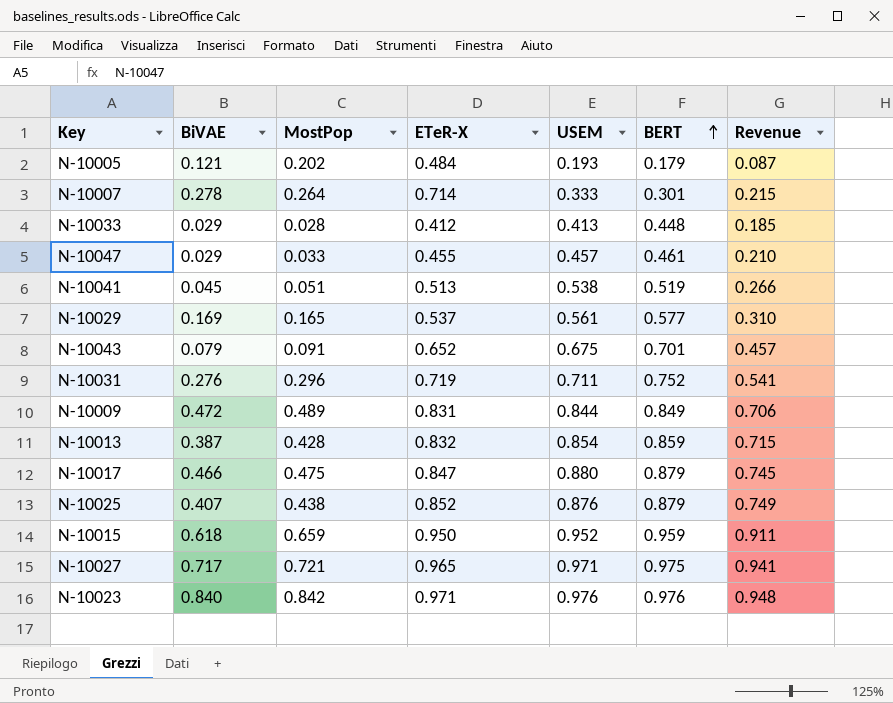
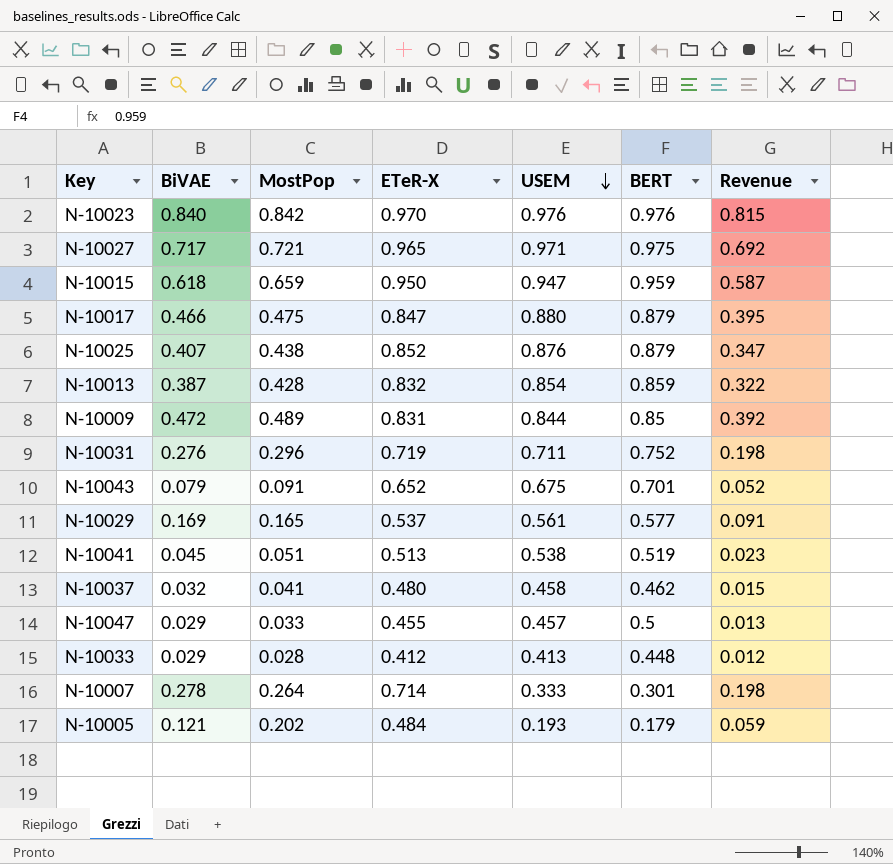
row order: BERT ascending -> USEM descending
column Revenue | formula: [ETeR-X] * [BERT] -> [BiVAE] * [ETeR-X]
N-10023 | ETeR-X: 0.971 -> 0.970
N-10015 | USEM: 0.952 -> 0.947
N-10009 | BERT: 0.849 -> 0.85
row N-10037: none -> 0.032 | 0.041 | 0.480 | 0.458 | 0.462 | 0.015
N-10047 | BERT: 0.461 -> 0.5

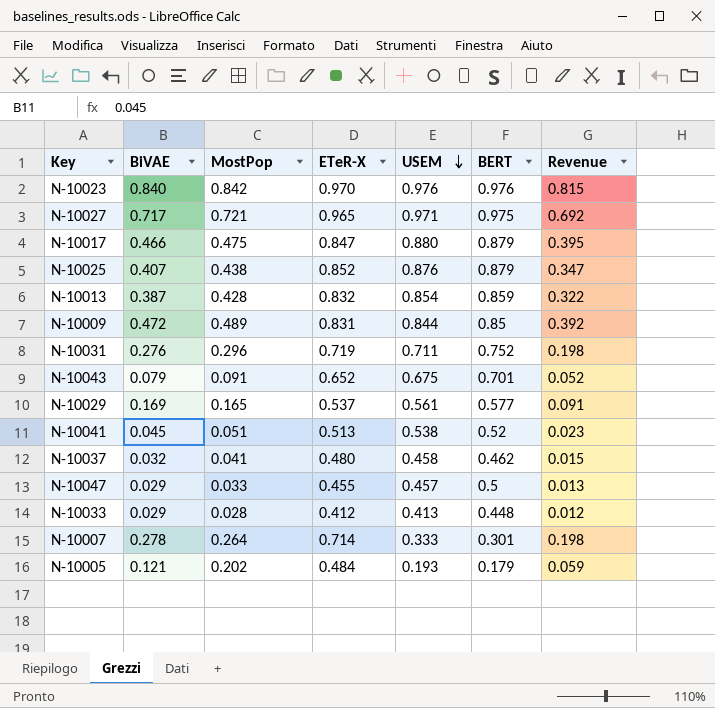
row N-10015: 0.618 | 0.659 | 0.950 | 0.947 | 0.959 | 0.587 -> none
N-10041 | BERT: 0.519 -> 0.52

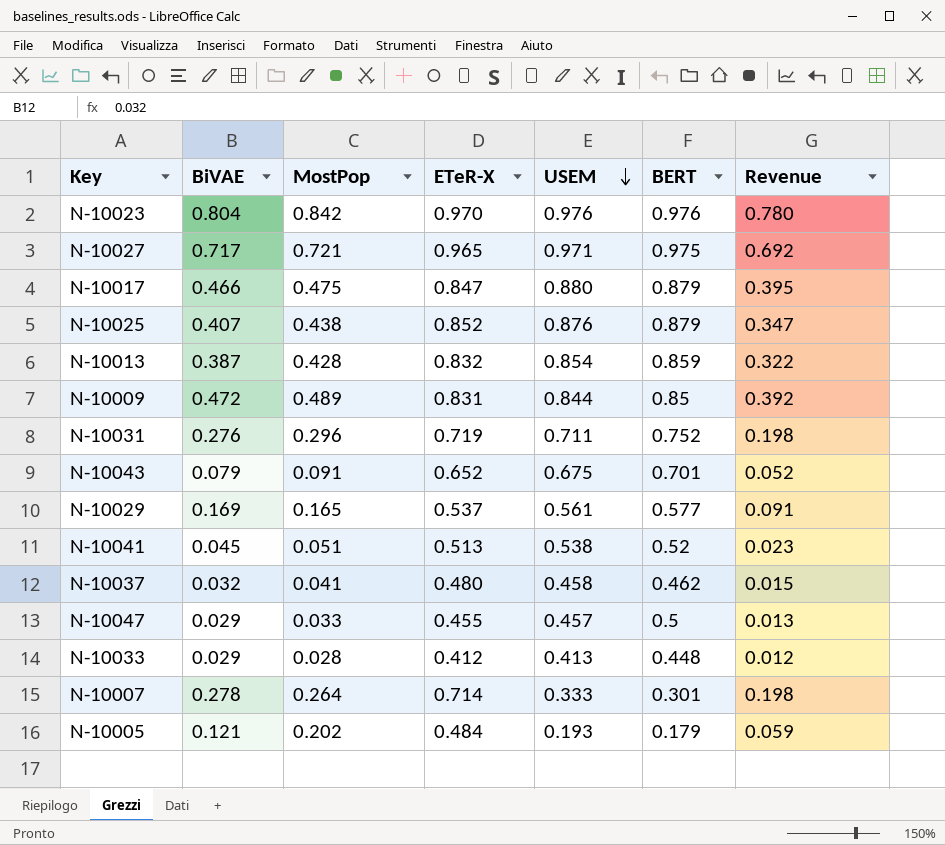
N-10023 | BiVAE: 0.840 -> 0.804
N-10023 | Revenue: 0.815 -> 0.780

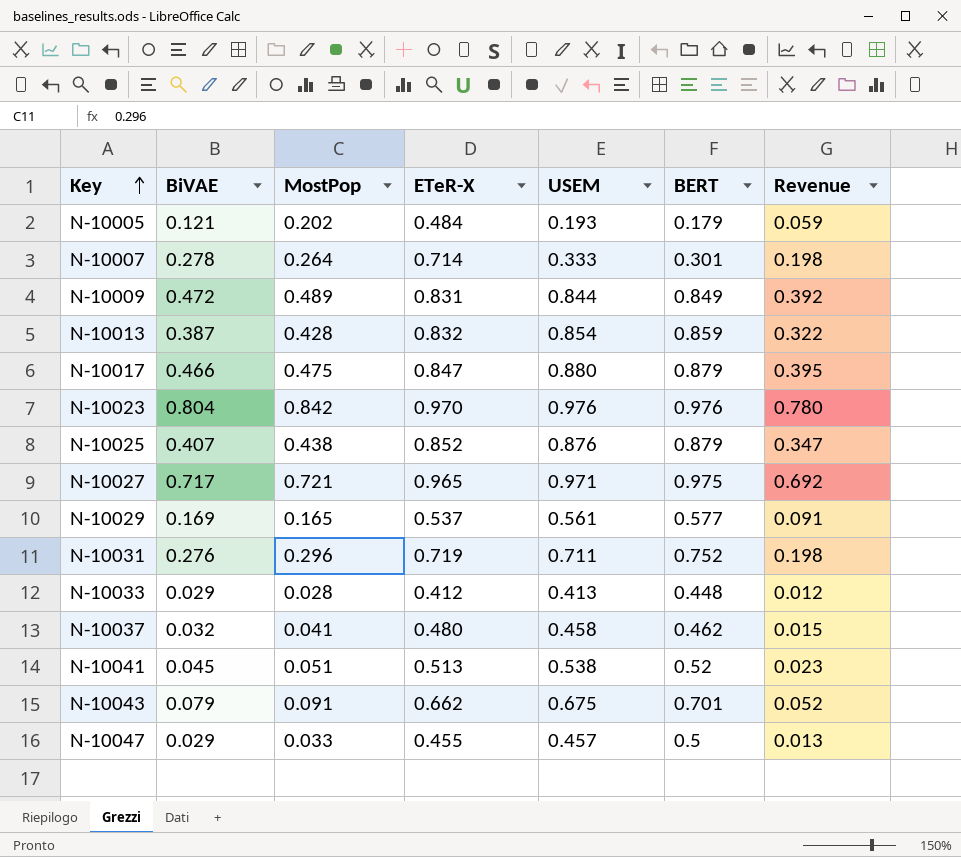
row order: USEM descending -> Key ascending
N-10009 | BERT: 0.85 -> 0.849
N-10043 | ETeR-X: 0.652 -> 0.662

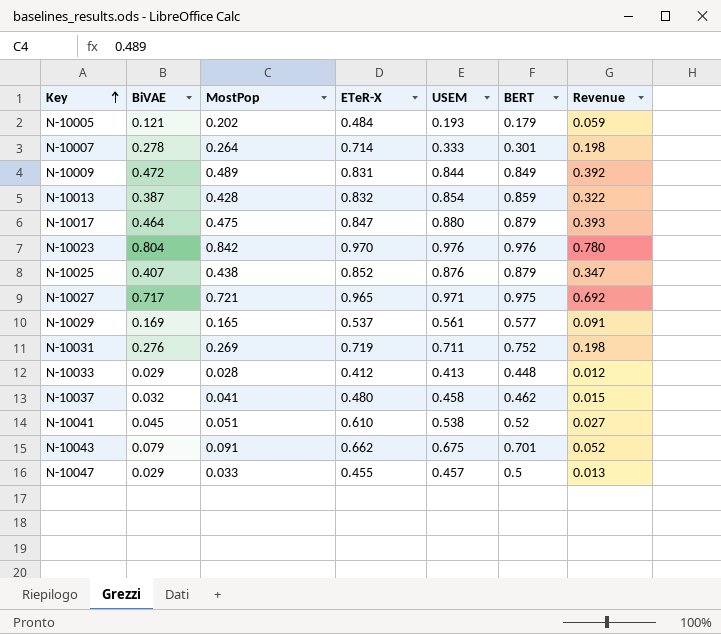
N-10017 | BiVAE: 0.466 -> 0.464
N-10017 | Revenue: 0.395 -> 0.393
N-10031 | MostPop: 0.296 -> 0.269
N-10041 | ETeR-X: 0.513 -> 0.610
N-10041 | Revenue: 0.023 -> 0.027

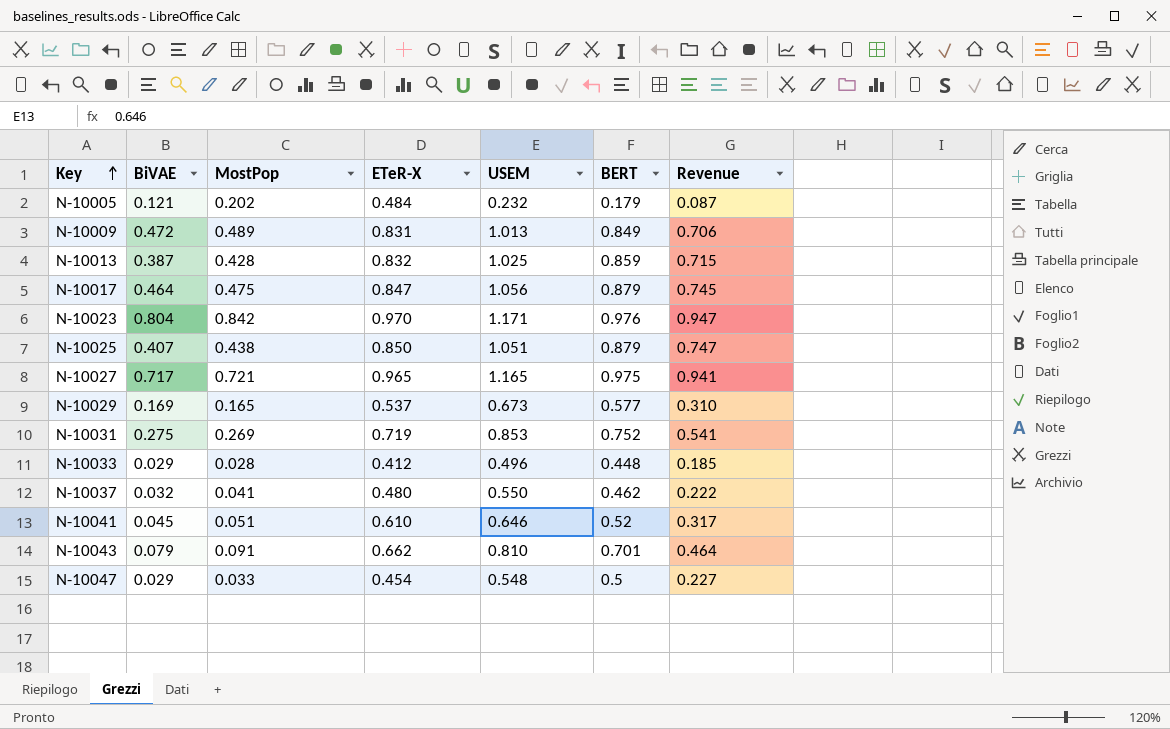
column Revenue | formula: [BiVAE] * [ETeR-X] -> [ETeR-X] * [BERT]
row N-10007: 0.278 | 0.264 | 0.714 | 0.333 | 0.301 | 0.198 -> none
N-10005 | USEM: 0.193 -> 0.232
N-10009 | USEM: 0.844 -> 1.013
N-10013 | USEM: 0.854 -> 1.025
N-10017 | USEM: 0.880 -> 1.056
N-10023 | USEM: 0.976 -> 1.171
N-10025 | ETeR-X: 0.852 -> 0.850
N-10025 | USEM: 0.876 -> 1.051
N-10027 | USEM: 0.971 -> 1.165
N-10029 | USEM: 0.561 -> 0.673
N-10031 | BiVAE: 0.276 -> 0.275
N-10031 | USEM: 0.711 -> 0.853
N-10033 | USEM: 0.413 -> 0.496
N-10037 | USEM: 0.458 -> 0.550
N-10041 | USEM: 0.538 -> 0.646
N-10043 | USEM: 0.675 -> 0.810
N-10047 | ETeR-X: 0.455 -> 0.454
N-10047 | USEM: 0.457 -> 0.548

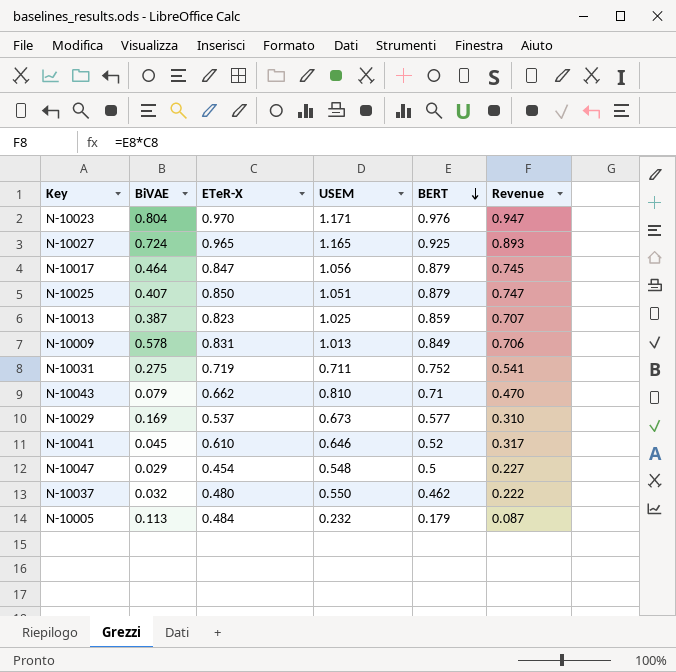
row order: Key ascending -> BERT descending
column MostPop | position: 3 -> none
row N-10033: 0.029 | 0.028 | 0.412 | 0.496 | 0.448 | 0.185 -> none
N-10027 | BiVAE: 0.717 -> 0.724
N-10027 | BERT: 0.975 -> 0.925
N-10027 | Revenue: 0.941 -> 0.893
N-10013 | ETeR-X: 0.832 -> 0.823
N-10013 | Revenue: 0.715 -> 0.707
N-10009 | BiVAE: 0.472 -> 0.578
N-10031 | USEM: 0.853 -> 0.711
N-10043 | BERT: 0.701 -> 0.71
N-10043 | Revenue: 0.464 -> 0.470
N-10005 | BiVAE: 0.121 -> 0.113

